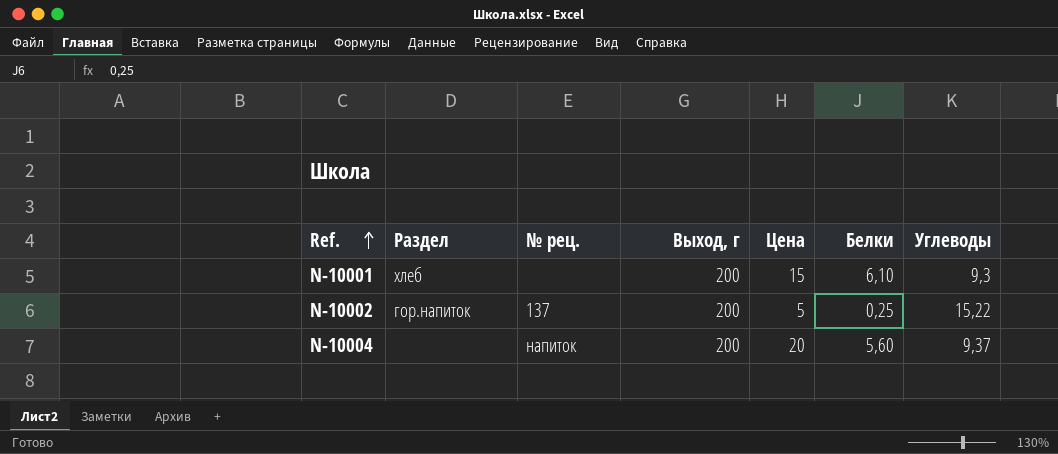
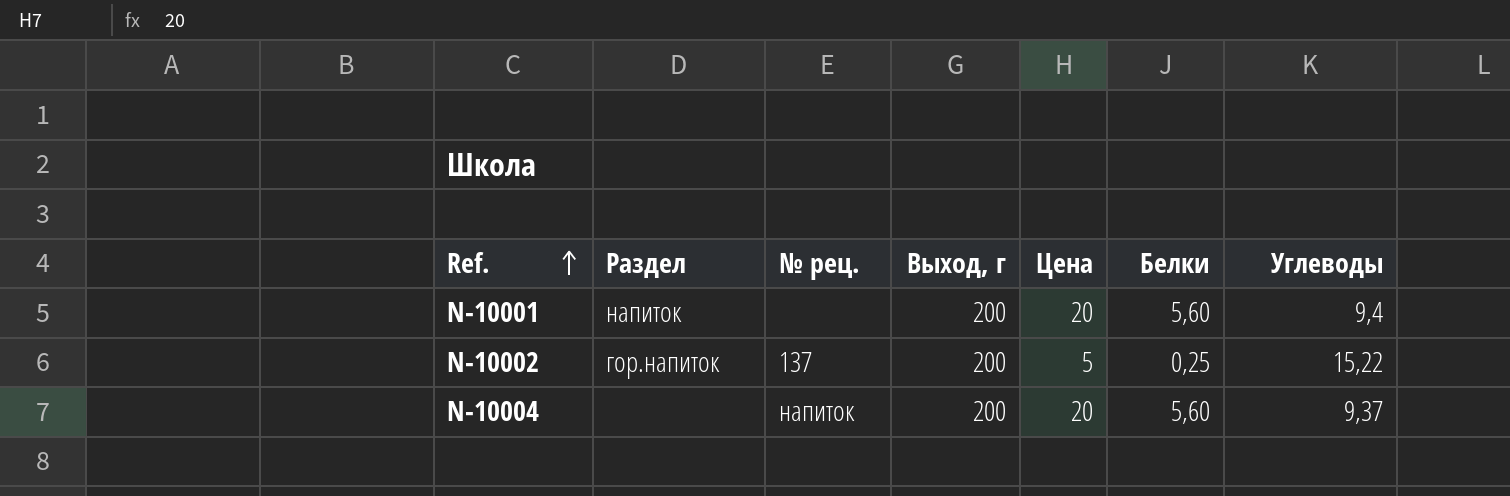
N-10001 | Раздел: хлеб -> напиток
N-10001 | Цена: 15 -> 20
N-10001 | Белки: 6,10 -> 5,60
N-10001 | Углеводы: 9,3 -> 9,4

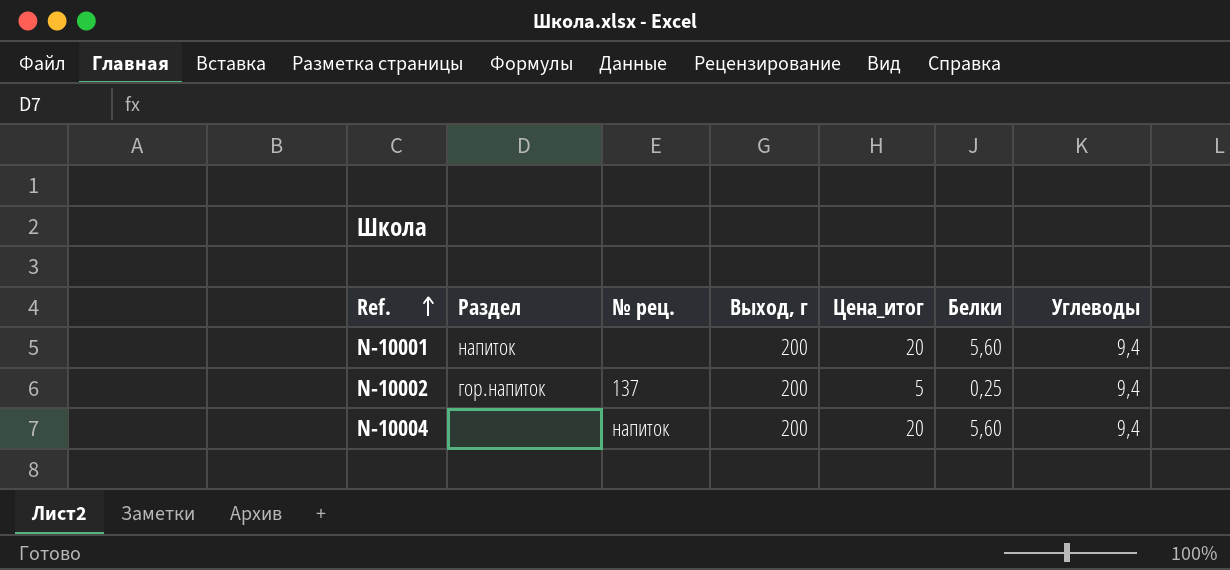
column name: Цена -> Цена_итог
N-10002 | Углеводы: 15,22 -> 9,4
N-10004 | Углеводы: 9,37 -> 9,4

